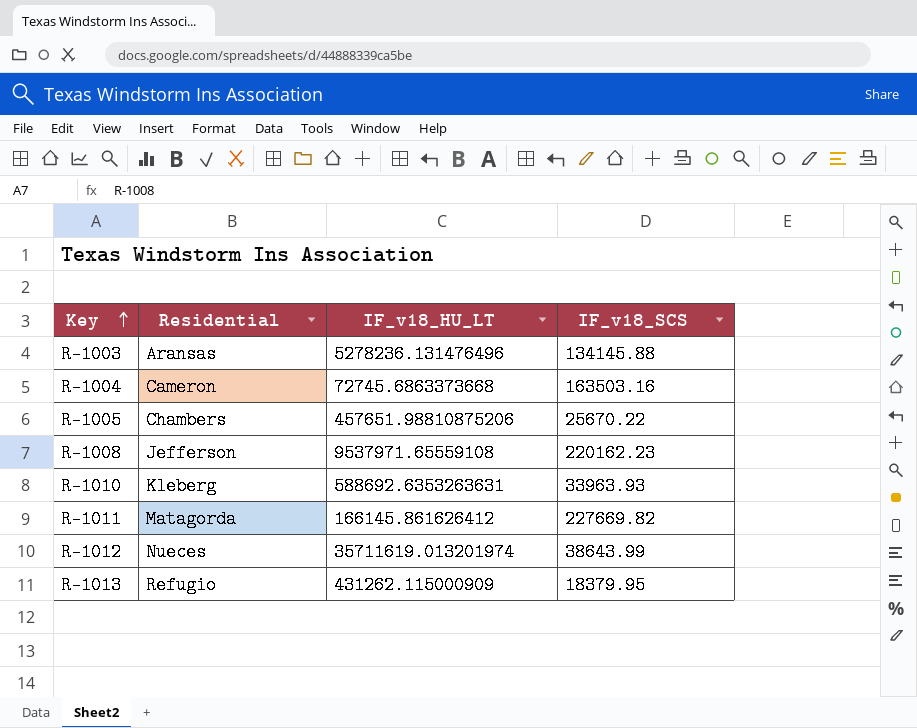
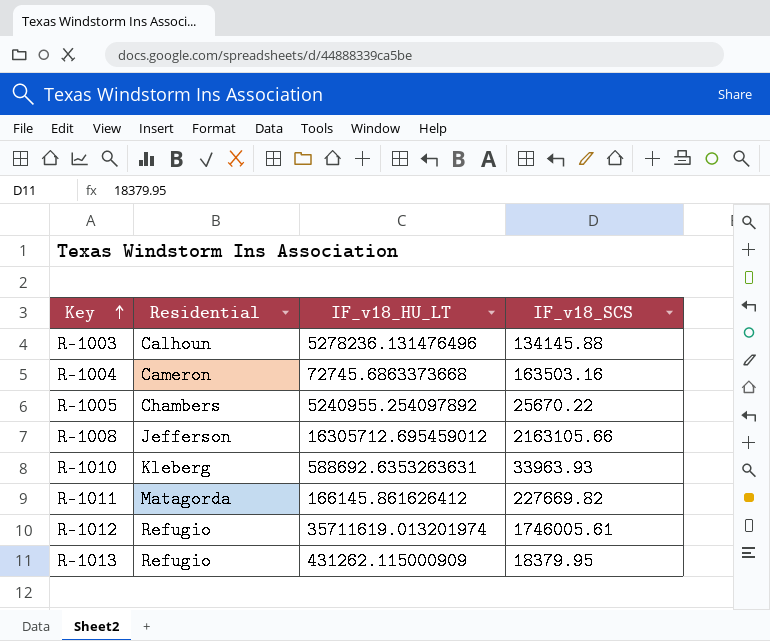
R-1003 | Residential: Aransas -> Calhoun
R-1005 | IF_v18_HU_LT: 457651.98810875206 -> 5240955.254097892
R-1008 | IF_v18_HU_LT: 9537971.65559108 -> 16305712.695459012
R-1008 | IF_v18_SCS: 220162.23 -> 2163105.66
R-1012 | Residential: Nueces -> Refugio
R-1012 | IF_v18_SCS: 38643.99 -> 1746005.61

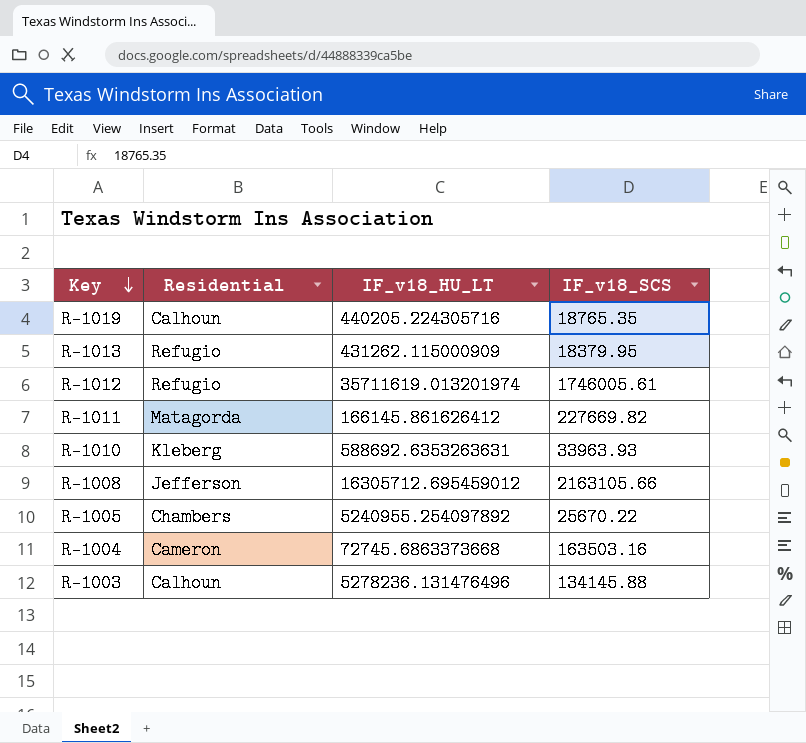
row order: Key ascending -> Key descending
row R-1019: none -> Calhoun | 440205.224305716 | 18765.35

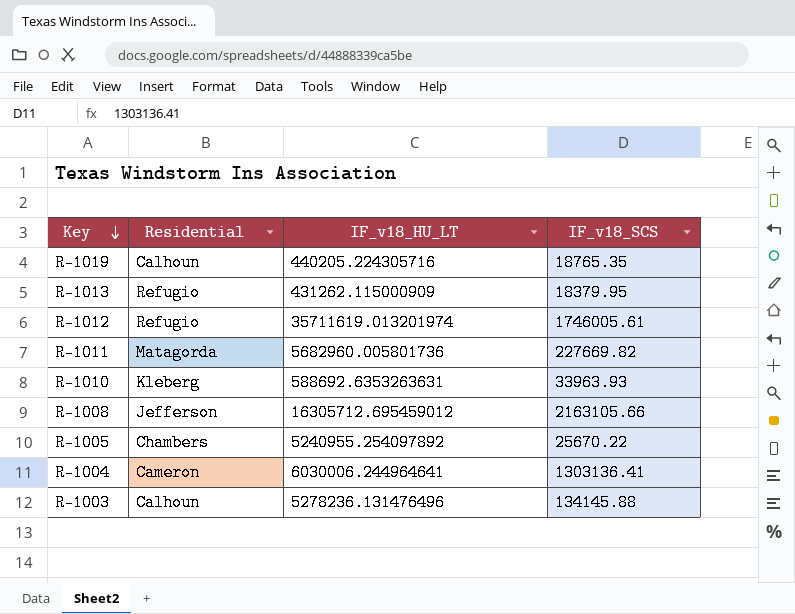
R-1011 | IF_v18_HU_LT: 166145.861626412 -> 5682960.005801736
R-1004 | IF_v18_HU_LT: 72745.6863373668 -> 6030006.244964641
R-1004 | IF_v18_SCS: 163503.16 -> 1303136.41

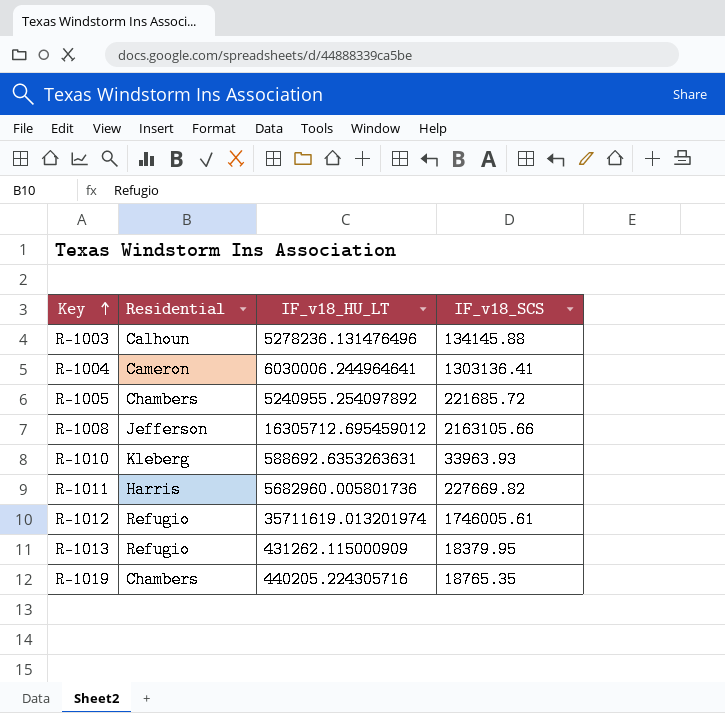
row order: Key descending -> Key ascending
R-1005 | IF_v18_SCS: 25670.22 -> 221685.72
R-1011 | Residential: Matagorda -> Harris
R-1019 | Residential: Calhoun -> Chambers

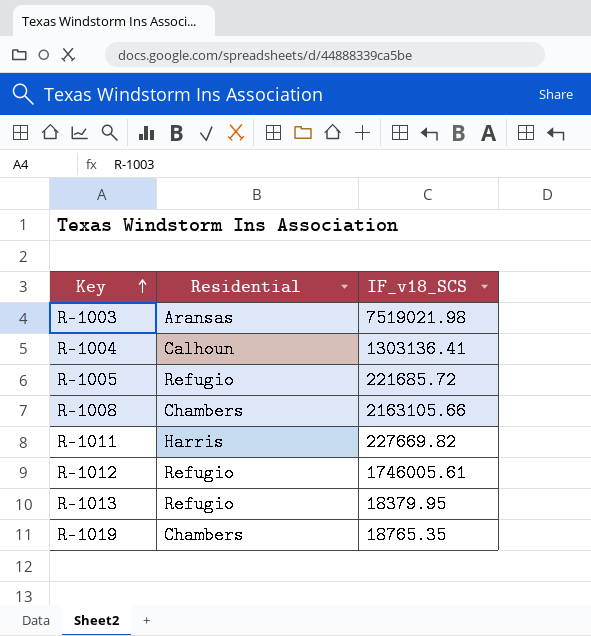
column IF_v18_HU_LT | position: 3 -> none
row R-1010: Kleberg | 588692.6353263631 | 33963.93 -> none
R-1003 | Residential: Calhoun -> Aransas
R-1003 | IF_v18_SCS: 134145.88 -> 7519021.98
R-1004 | Residential: Cameron -> Calhoun
R-1005 | Residential: Chambers -> Refugio
R-1008 | Residential: Jefferson -> Chambers

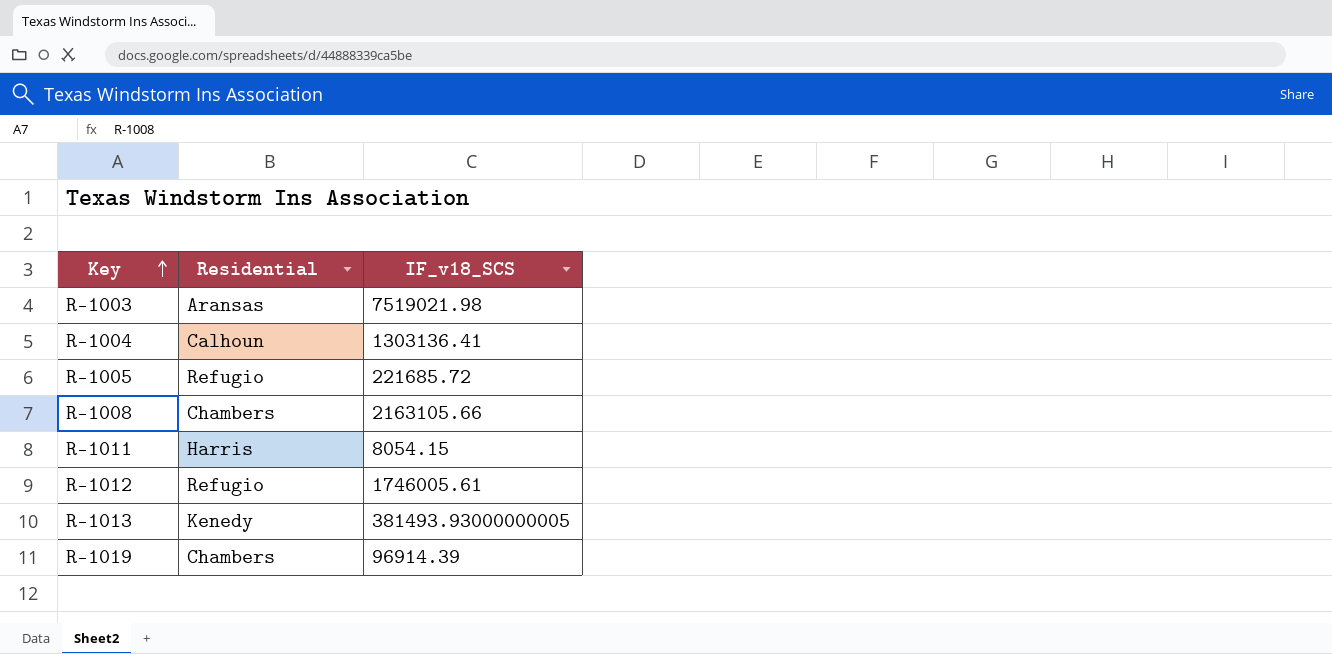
R-1011 | IF_v18_SCS: 227669.82 -> 8054.15
R-1013 | Residential: Refugio -> Kenedy
R-1013 | IF_v18_SCS: 18379.95 -> 381493.93000000005
R-1019 | IF_v18_SCS: 18765.35 -> 96914.39

